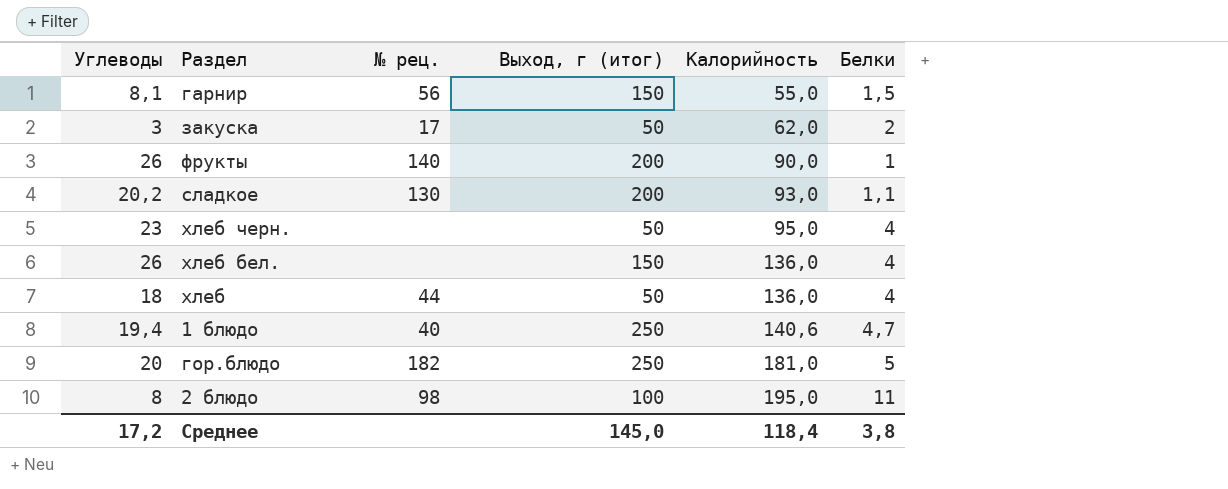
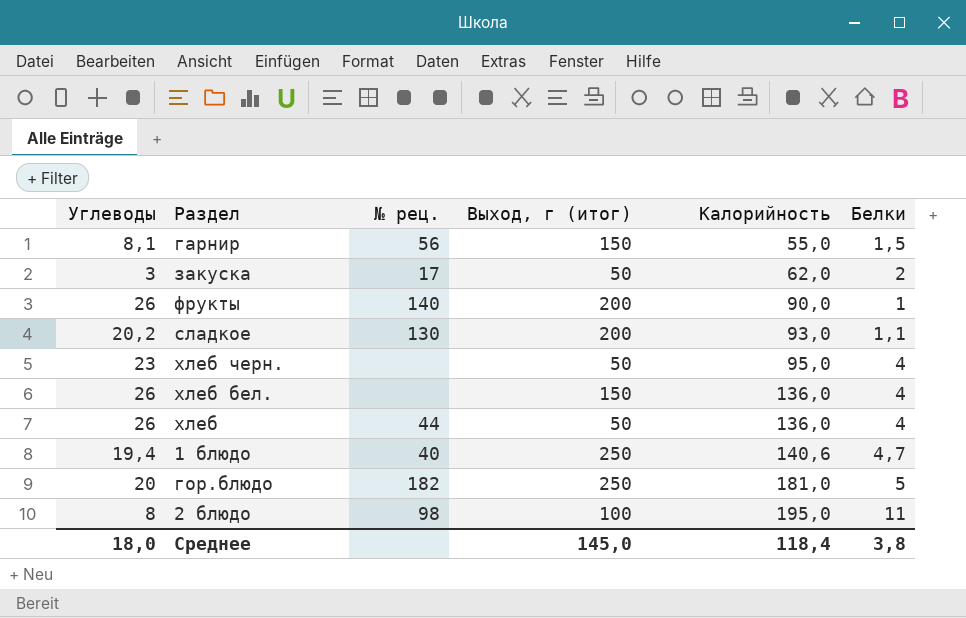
хлеб | Углеводы: 18 -> 26
Среднее | Углеводы: 17,2 -> 18,0

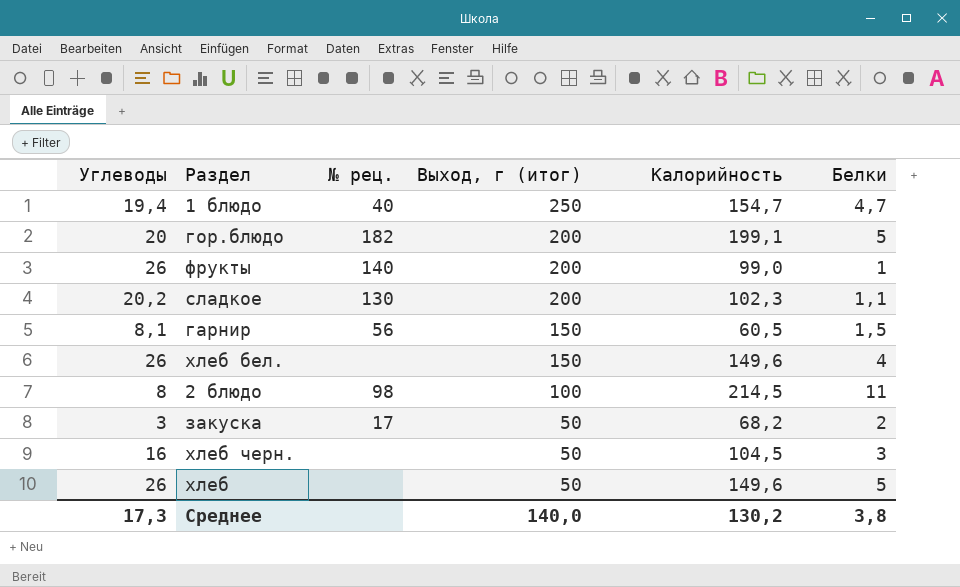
row order: Калорийность ascending -> Выход, г (итог) descending
1 блюдо | Калорийность: 140,6 -> 154,7
гор.блюдо | Выход, г (итог): 250 -> 200
гор.блюдо | Калорийность: 181,0 -> 199,1
фрукты | Калорийность: 90,0 -> 99,0
сладкое | Калорийность: 93,0 -> 102,3
гарнир | Калорийность: 55,0 -> 60,5
хлеб бел. | Калорийность: 136,0 -> 149,6
2 блюдо | Калорийность: 195,0 -> 214,5
закуска | Калорийность: 62,0 -> 68,2
хлеб черн. | Углеводы: 23 -> 16
хлеб черн. | Калорийность: 95,0 -> 104,5
хлеб черн. | Белки: 4 -> 3
хлеб | № рец.: 44 -> none
хлеб | Калорийность: 136,0 -> 149,6
хлеб | Белки: 4 -> 5
Среднее | Углеводы: 18,0 -> 17,3
Среднее | Выход, г (итог): 145,0 -> 140,0
Среднее | Калорийность: 118,4 -> 130,2

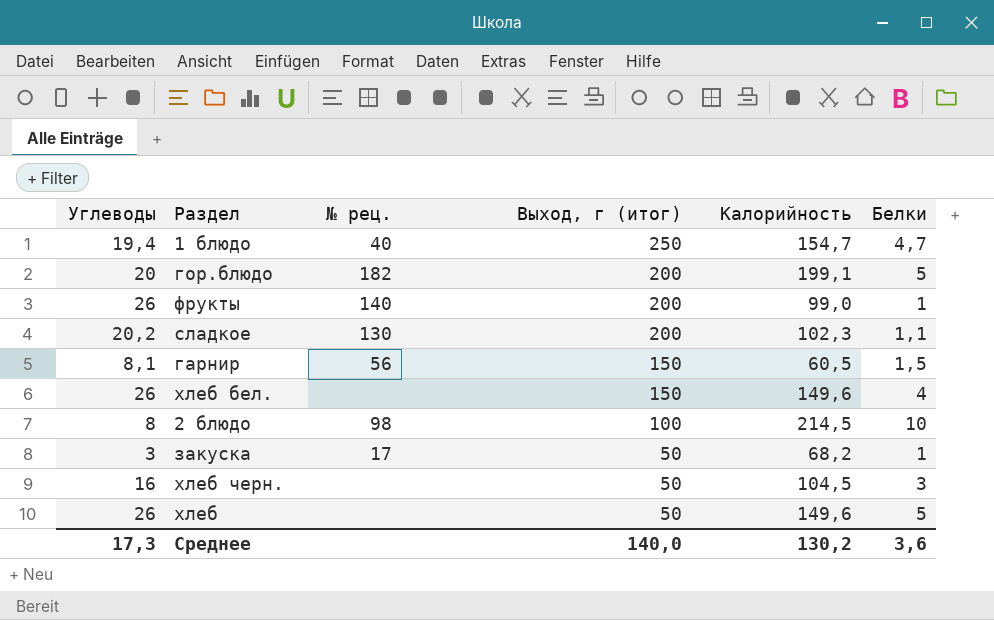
2 блюдо | Белки: 11 -> 10
закуска | Белки: 2 -> 1
Среднее | Белки: 3,8 -> 3,6

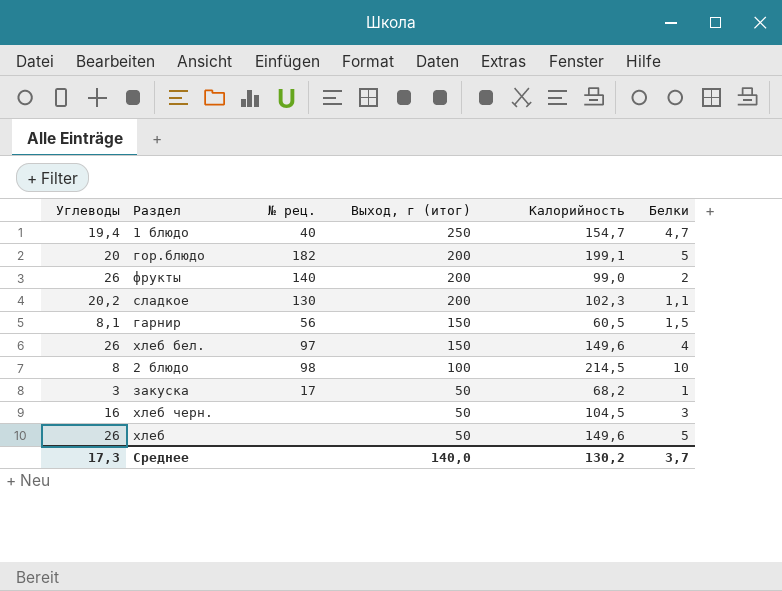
фрукты | Белки: 1 -> 2
хлеб бел. | № рец.: none -> 97
Среднее | Белки: 3,6 -> 3,7

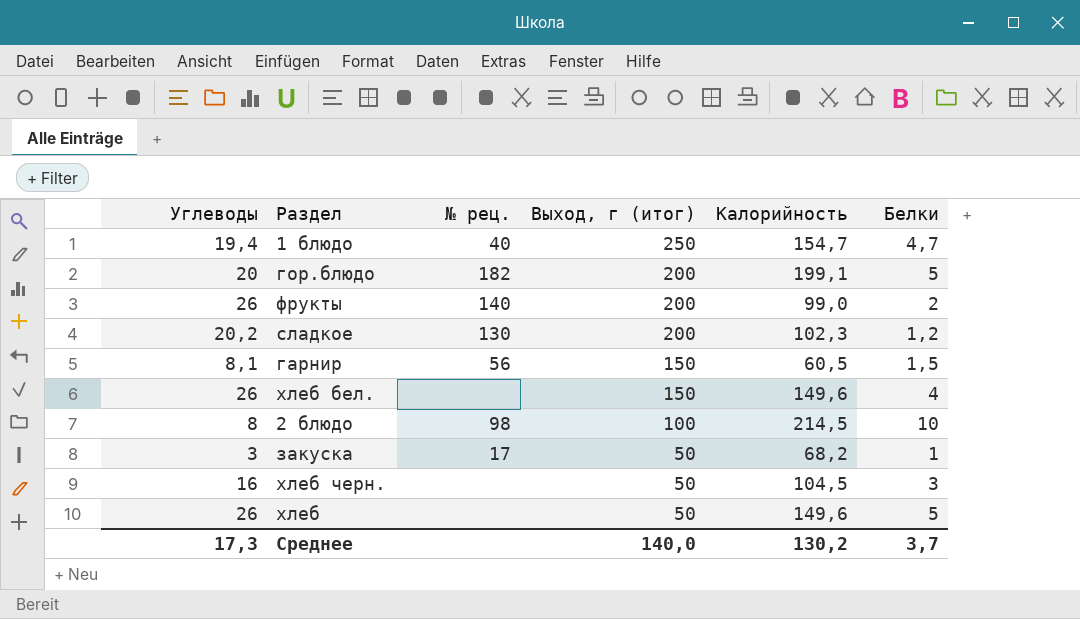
сладкое | Белки: 1,1 -> 1,2
хлеб бел. | № рец.: 97 -> none

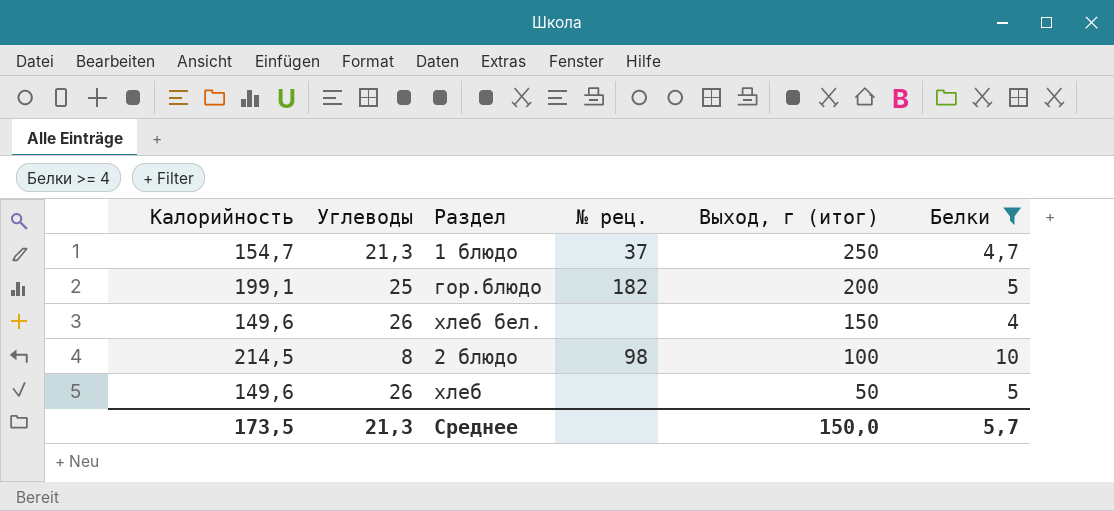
filter: none -> Белки >= 4
column Калорийность | position: 5 -> 1
1 блюдо | Углеводы: 19,4 -> 21,3
1 блюдо | № рец.: 40 -> 37
гор.блюдо | Углеводы: 20 -> 25
Среднее | Калорийность: 130,2 -> 173,5
Среднее | Углеводы: 17,3 -> 21,3
Среднее | Выход, г (итог): 140,0 -> 150,0
Среднее | Белки: 3,7 -> 5,7

